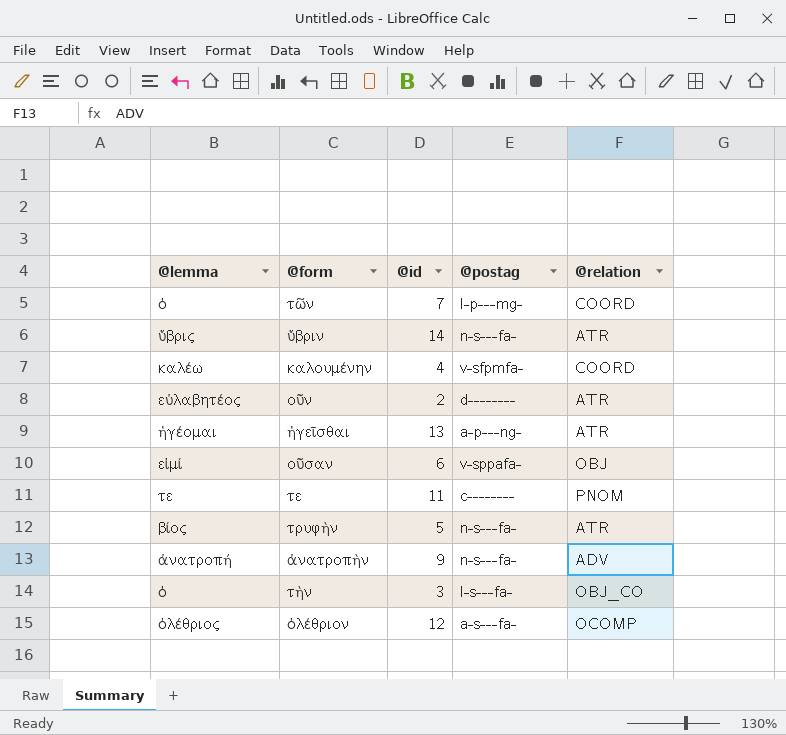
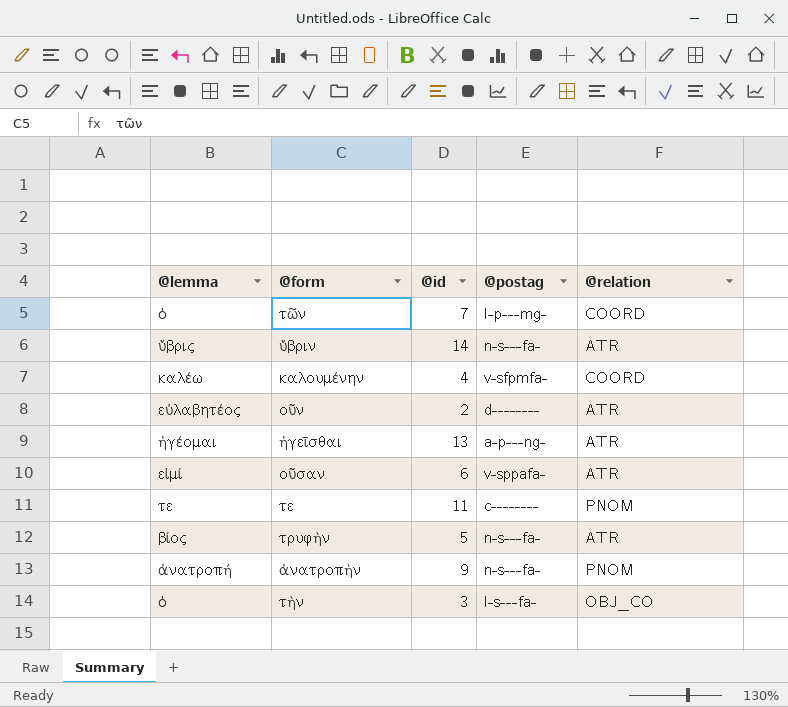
row ὀλέθριον: ὀλέθριος | 12 | a-s---fa- | OCOMP -> none
οὖσαν | @relation: OBJ -> ATR
ἀνατροπὴν | @relation: ADV -> PNOM

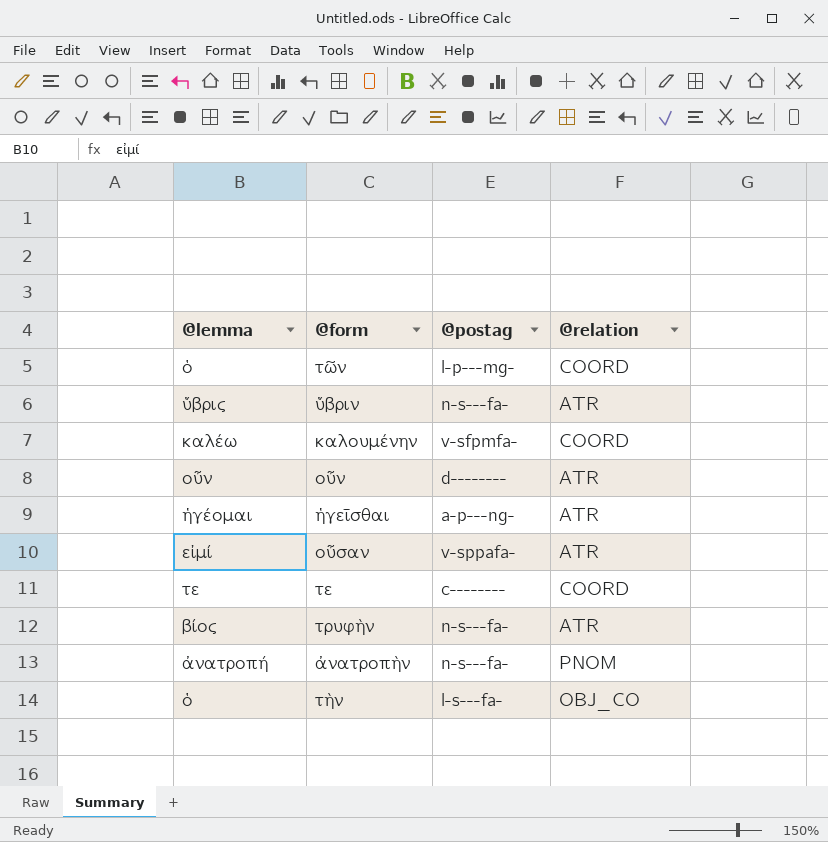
column @id | position: 3 -> none
οὖν | @lemma: εὐλαβητέος -> οὖν
τε | @relation: PNOM -> COORD

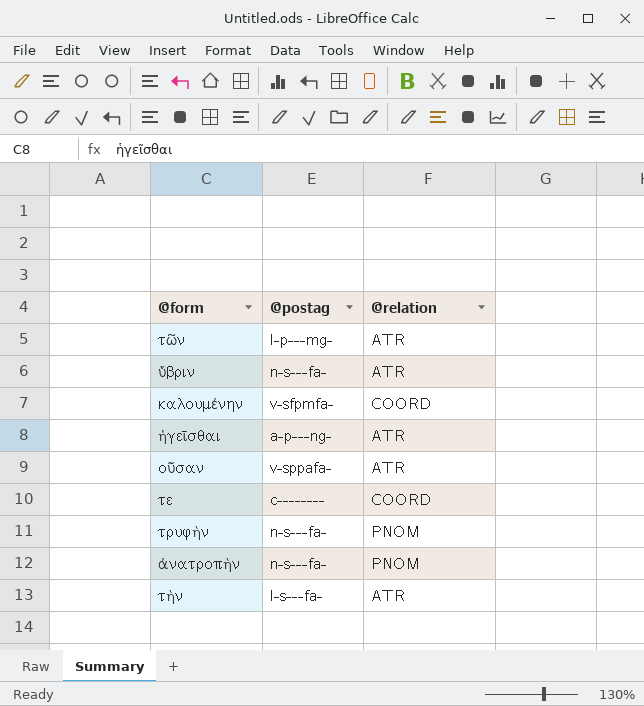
column @lemma | position: 1 -> none
row οὖν: οὖν | d-------- | ATR -> none
τῶν | @relation: COORD -> ATR
τρυφὴν | @relation: ATR -> PNOM
τὴν | @relation: OBJ_CO -> ATR

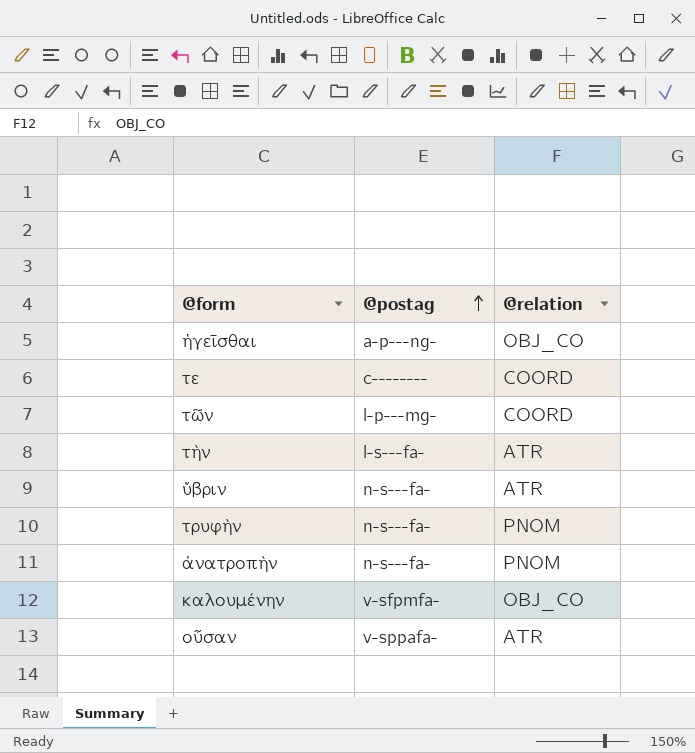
row order: none -> @postag ascending
ἡγεῖσθαι | @relation: ATR -> OBJ_CO
τῶν | @relation: ATR -> COORD
καλουμένην | @relation: COORD -> OBJ_CO

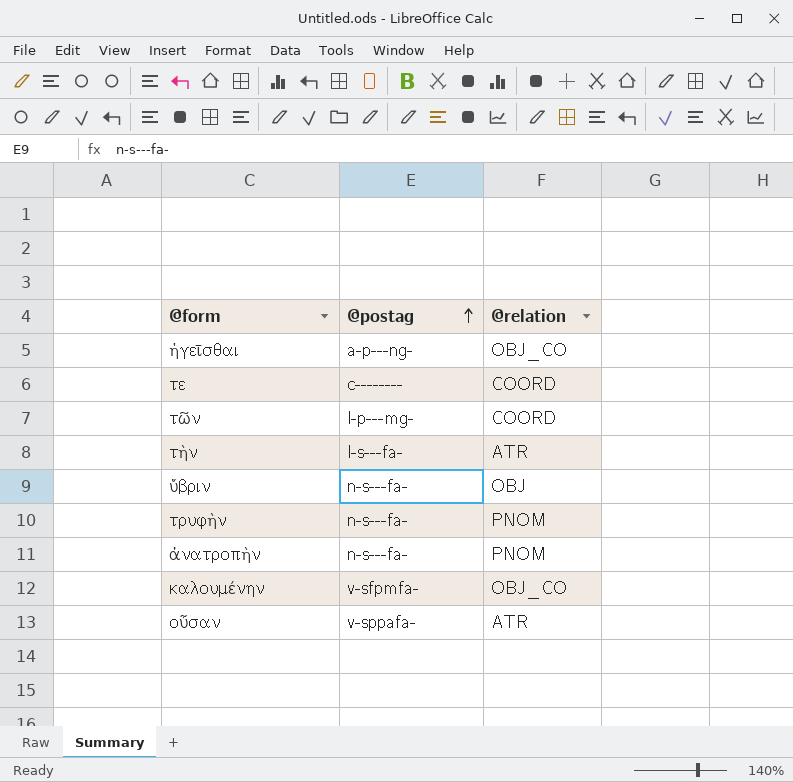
ὕβριν | @relation: ATR -> OBJ

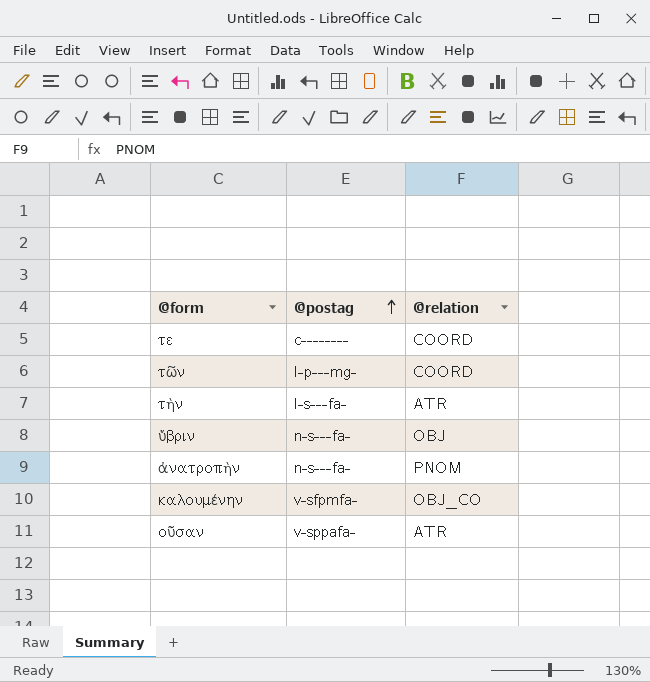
row ἡγεῖσθαι: a-p---ng- | OBJ_CO -> none
row τρυφὴν: n-s---fa- | PNOM -> none

